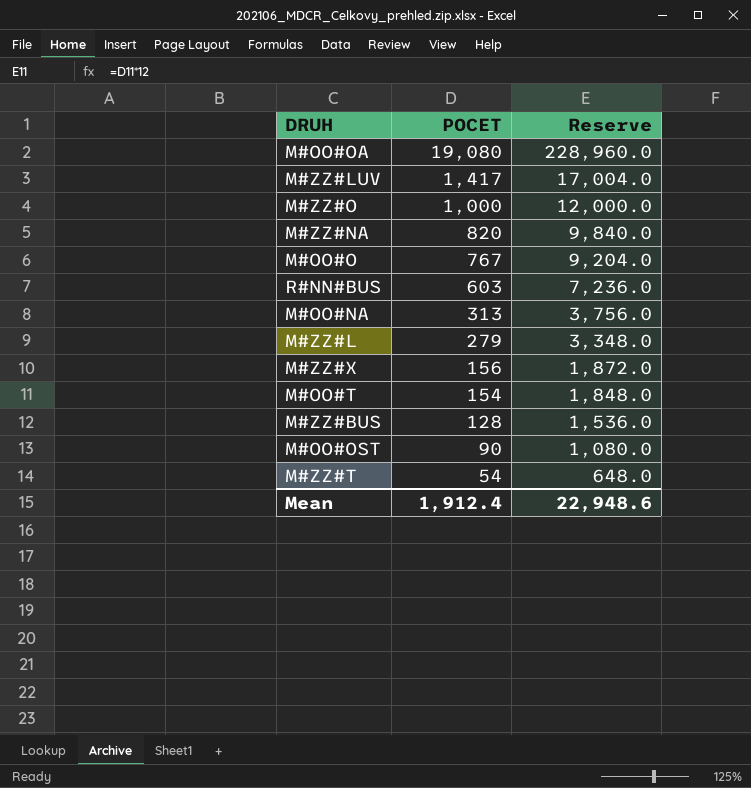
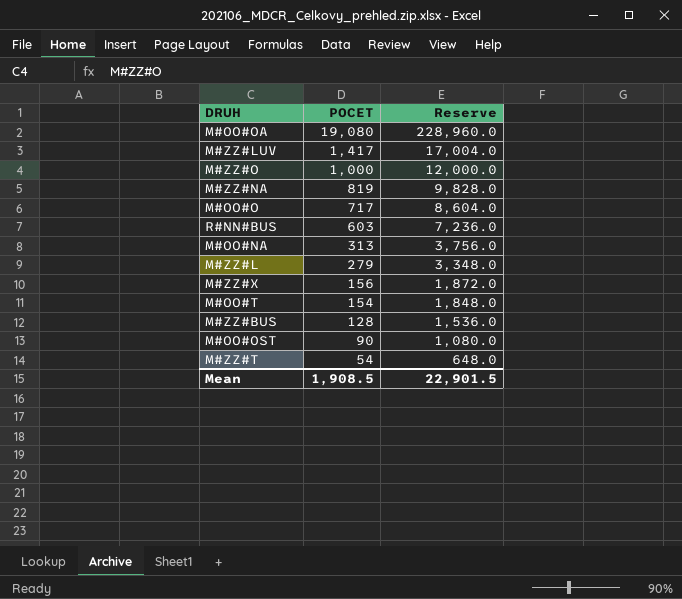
M#ZZ#NA | POCET: 820 -> 819
M#ZZ#NA | Reserve: 9,840.0 -> 9,828.0
M#OO#O | POCET: 767 -> 717
M#OO#O | Reserve: 9,204.0 -> 8,604.0
Mean | POCET: 1,912.4 -> 1,908.5
Mean | Reserve: 22,948.6 -> 22,901.5

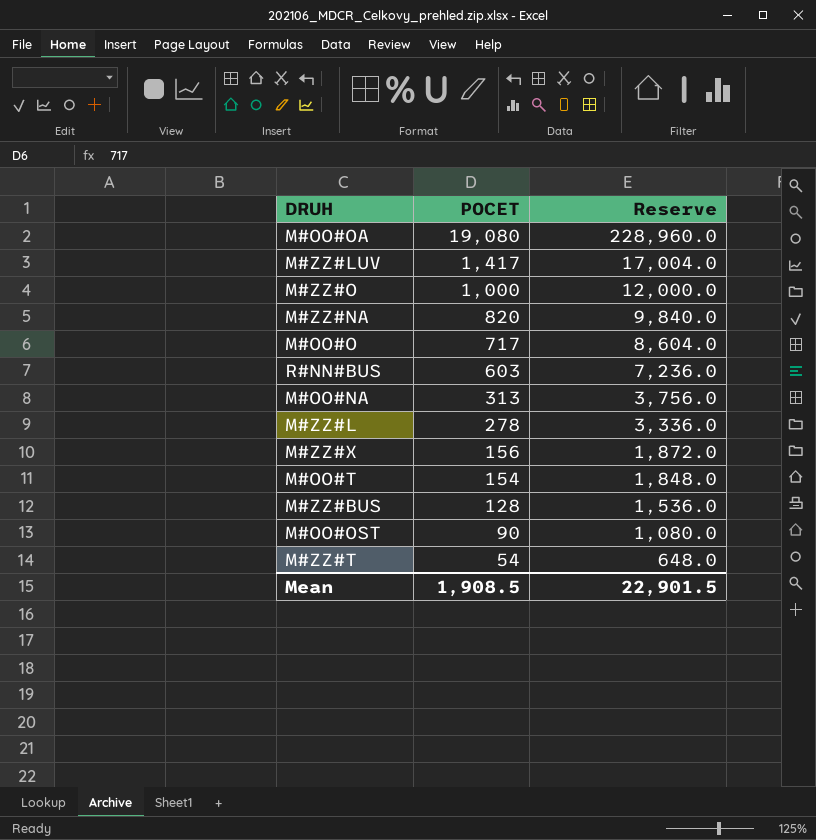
M#ZZ#NA | POCET: 819 -> 820
M#ZZ#NA | Reserve: 9,828.0 -> 9,840.0
M#ZZ#L | POCET: 279 -> 278
M#ZZ#L | Reserve: 3,348.0 -> 3,336.0

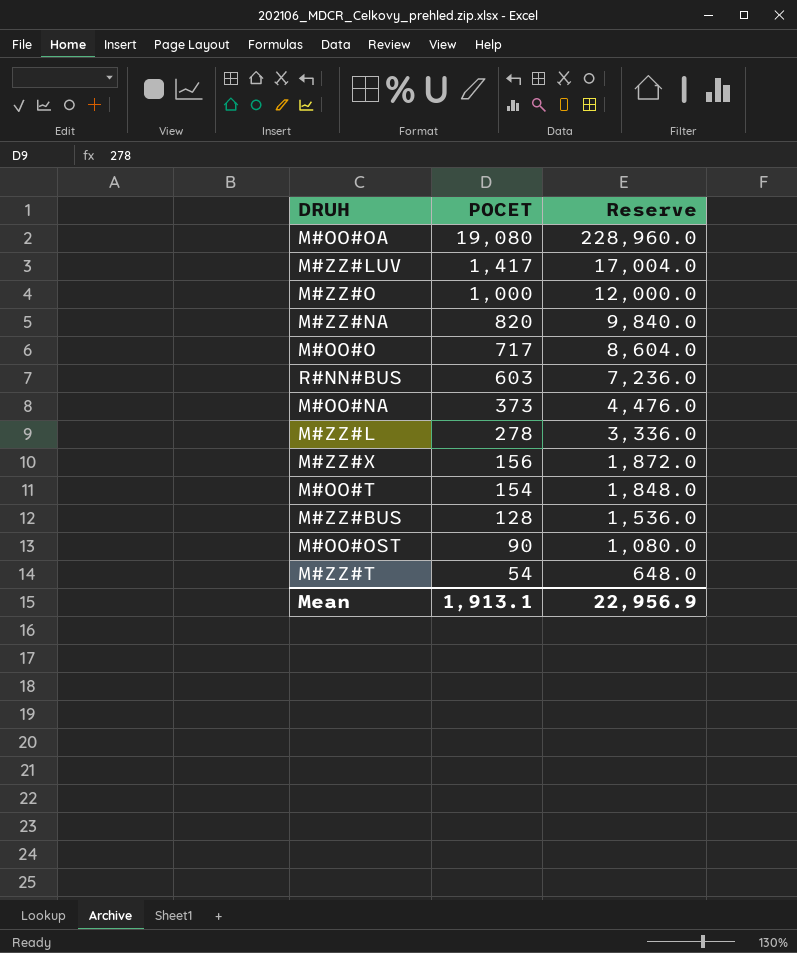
M#OO#NA | POCET: 313 -> 373
M#OO#NA | Reserve: 3,756.0 -> 4,476.0
Mean | POCET: 1,908.5 -> 1,913.1
Mean | Reserve: 22,901.5 -> 22,956.9

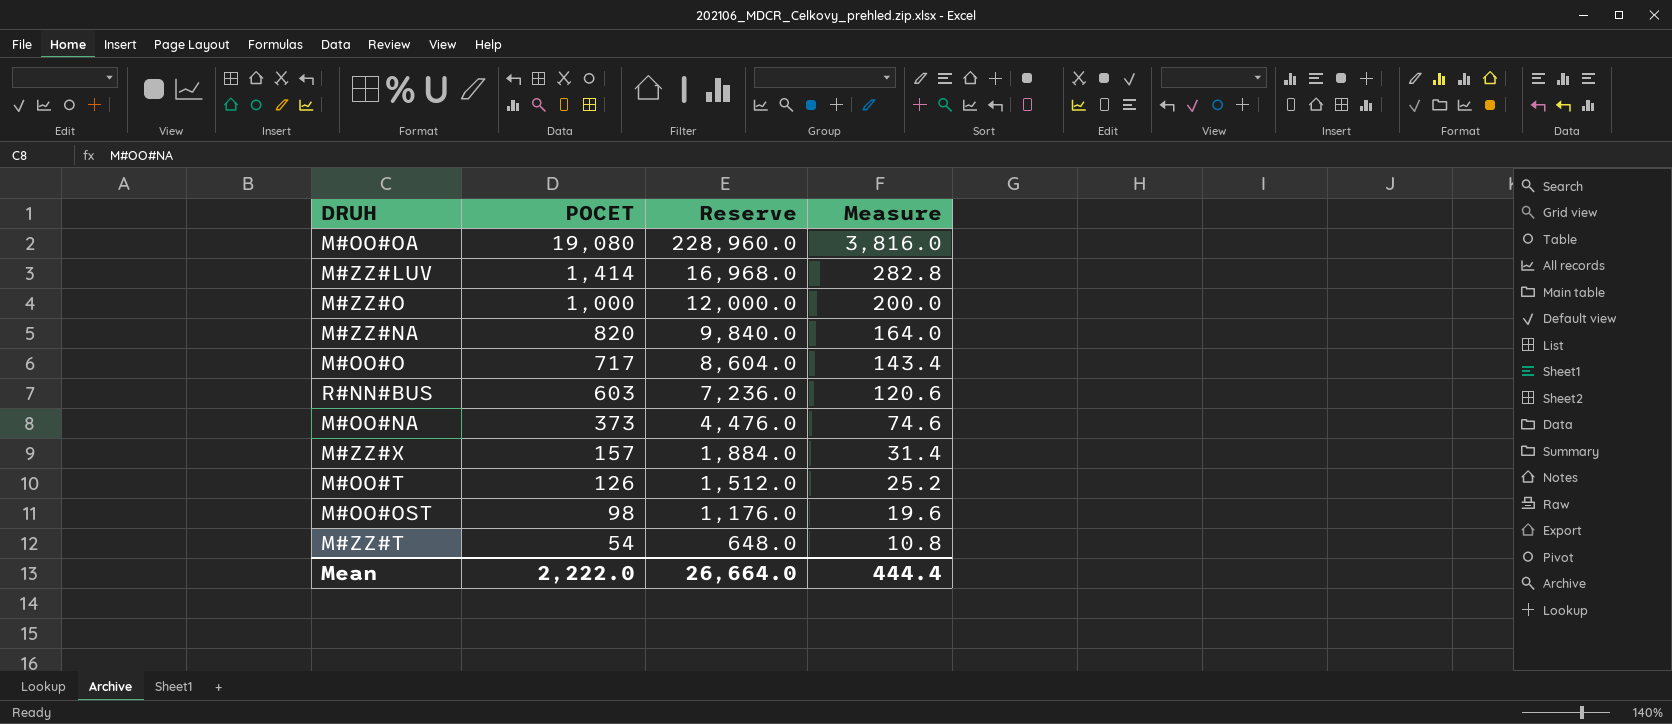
column Measure | formula: none -> [POCET] * 0.2
row M#ZZ#L: 278 | 3,336.0 -> none
row M#ZZ#BUS: 128 | 1,536.0 -> none
M#ZZ#LUV | POCET: 1,417 -> 1,414
M#ZZ#LUV | Reserve: 17,004.0 -> 16,968.0
M#ZZ#X | POCET: 156 -> 157
M#ZZ#X | Reserve: 1,872.0 -> 1,884.0
M#OO#T | POCET: 154 -> 126
M#OO#T | Reserve: 1,848.0 -> 1,512.0
M#OO#OST | POCET: 90 -> 98
M#OO#OST | Reserve: 1,080.0 -> 1,176.0
Mean | POCET: 1,913.1 -> 2,222.0
Mean | Reserve: 22,956.9 -> 26,664.0

